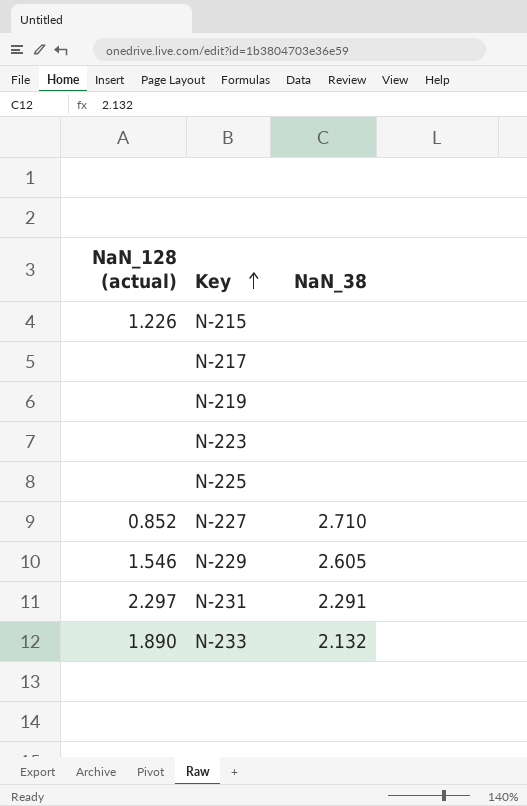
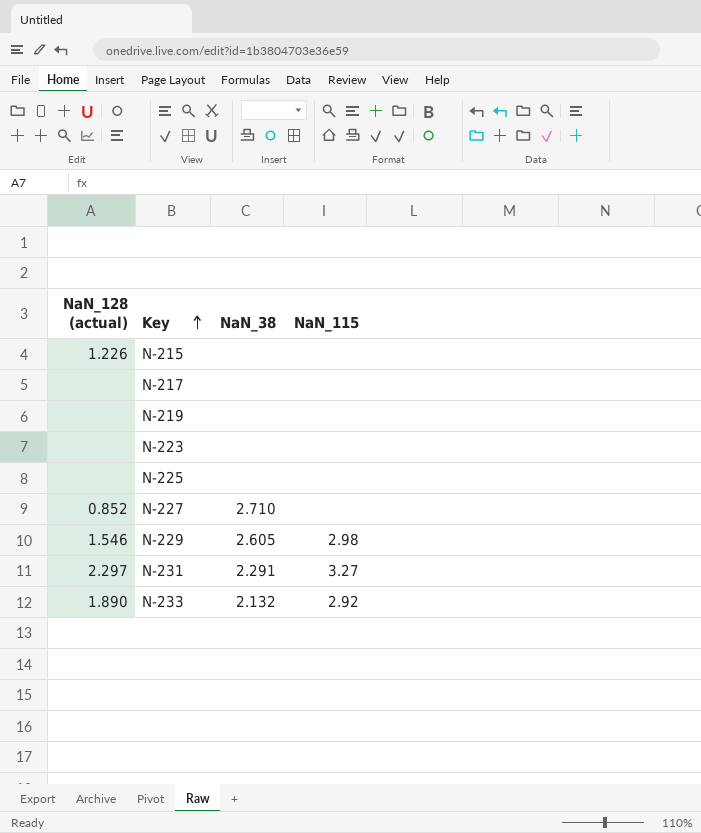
column NaN_115 | position: none -> 4

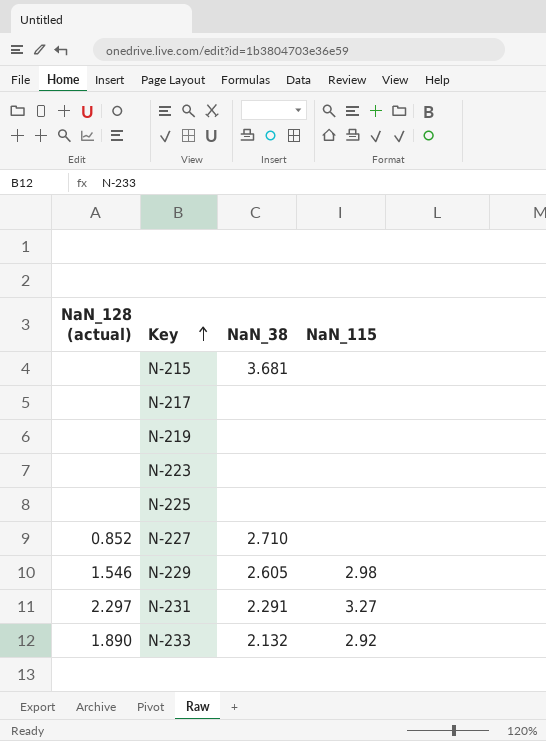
N-215 | NaN_128 (actual): 1.226 -> none
N-215 | NaN_38: none -> 3.681

